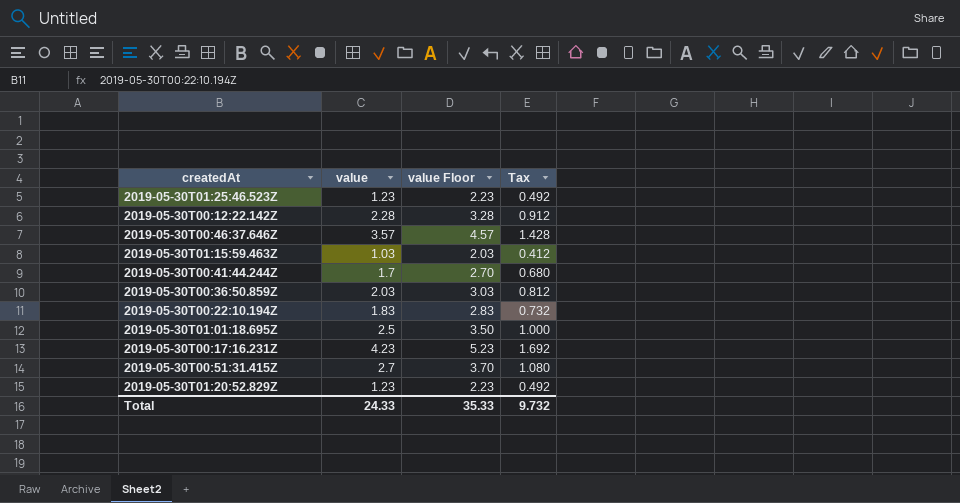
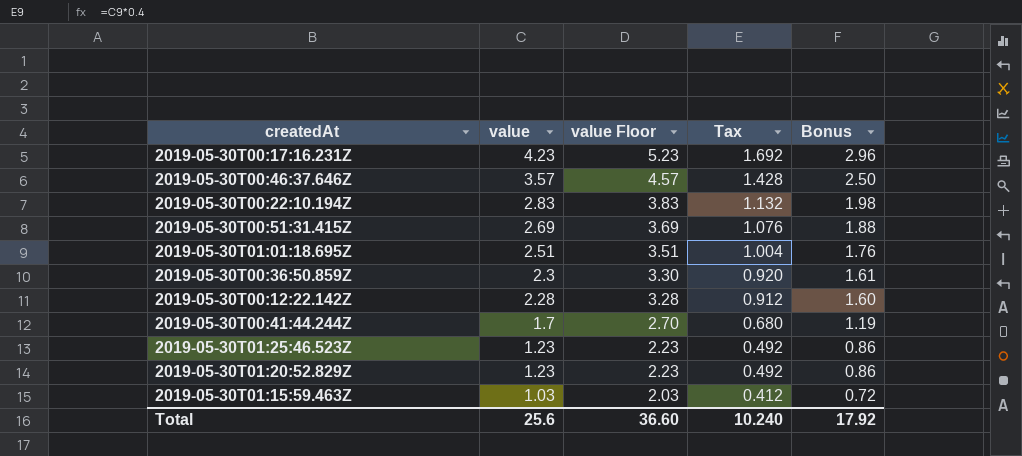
row order: none -> value descending
column Bonus | formula: none -> [value] * 0.7
2019-05-30T00:22:10.194Z | value: 1.83 -> 2.83
2019-05-30T00:22:10.194Z | value Floor: 2.83 -> 3.83
2019-05-30T00:22:10.194Z | Tax: 0.732 -> 1.132
2019-05-30T00:51:31.415Z | value: 2.7 -> 2.69
2019-05-30T00:51:31.415Z | value Floor: 3.70 -> 3.69
2019-05-30T00:51:31.415Z | Tax: 1.080 -> 1.076
2019-05-30T01:01:18.695Z | value: 2.5 -> 2.51
2019-05-30T01:01:18.695Z | value Floor: 3.50 -> 3.51
2019-05-30T01:01:18.695Z | Tax: 1.000 -> 1.004
2019-05-30T00:36:50.859Z | value: 2.03 -> 2.3
2019-05-30T00:36:50.859Z | value Floor: 3.03 -> 3.30
2019-05-30T00:36:50.859Z | Tax: 0.812 -> 0.920
Total | value: 24.33 -> 25.6
Total | value Floor: 35.33 -> 36.60
Total | Tax: 9.732 -> 10.240

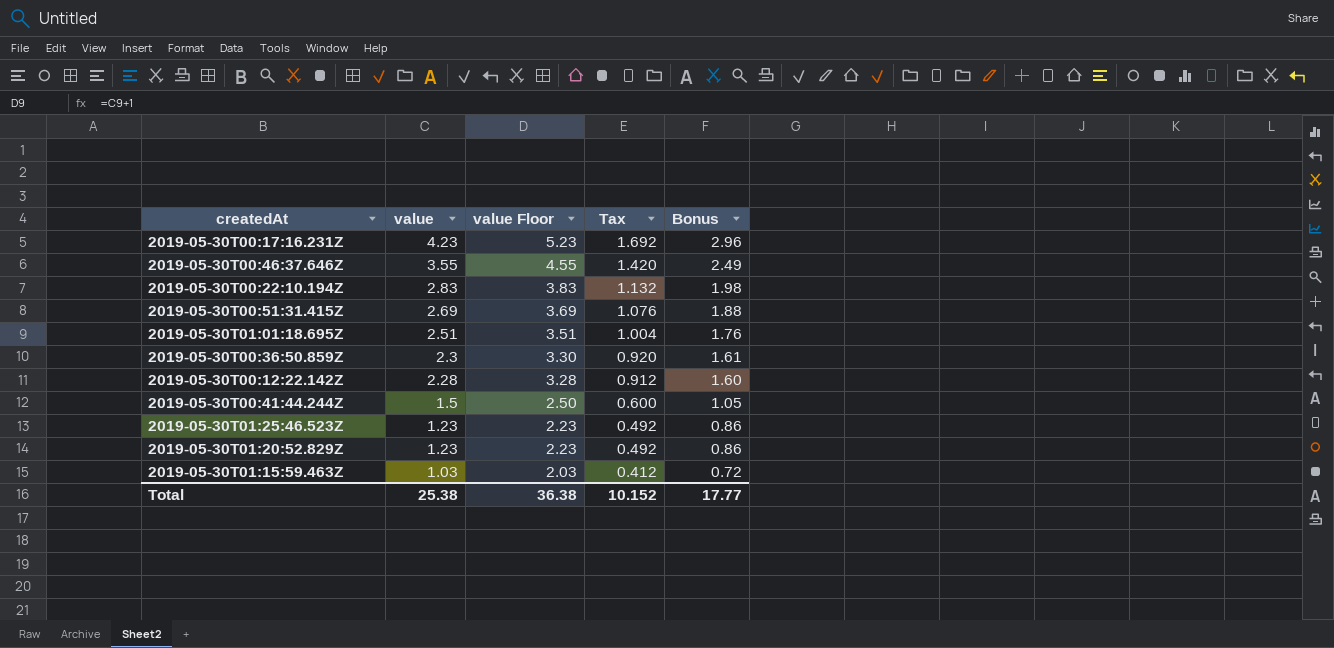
2019-05-30T00:46:37.646Z | value: 3.57 -> 3.55
2019-05-30T00:46:37.646Z | value Floor: 4.57 -> 4.55
2019-05-30T00:46:37.646Z | Tax: 1.428 -> 1.420
2019-05-30T00:46:37.646Z | Bonus: 2.50 -> 2.49
2019-05-30T00:41:44.244Z | value: 1.7 -> 1.5
2019-05-30T00:41:44.244Z | value Floor: 2.70 -> 2.50
2019-05-30T00:41:44.244Z | Tax: 0.680 -> 0.600
2019-05-30T00:41:44.244Z | Bonus: 1.19 -> 1.05
Total | value: 25.6 -> 25.38
Total | value Floor: 36.60 -> 36.38
Total | Tax: 10.240 -> 10.152
Total | Bonus: 17.92 -> 17.77

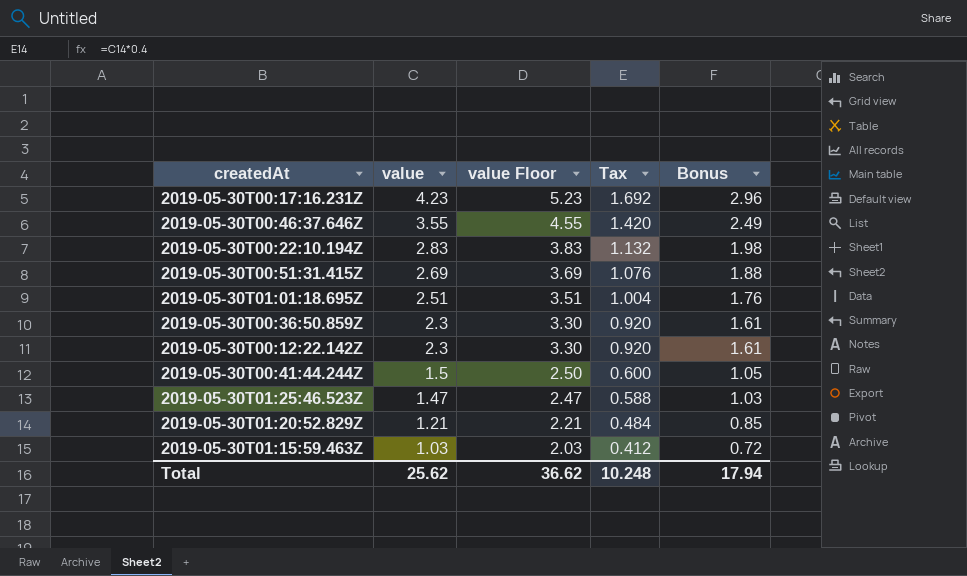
2019-05-30T00:12:22.142Z | value: 2.28 -> 2.3
2019-05-30T00:12:22.142Z | value Floor: 3.28 -> 3.30
2019-05-30T00:12:22.142Z | Tax: 0.912 -> 0.920
2019-05-30T00:12:22.142Z | Bonus: 1.60 -> 1.61
2019-05-30T01:25:46.523Z | value: 1.23 -> 1.47
2019-05-30T01:25:46.523Z | value Floor: 2.23 -> 2.47
2019-05-30T01:25:46.523Z | Tax: 0.492 -> 0.588
2019-05-30T01:25:46.523Z | Bonus: 0.86 -> 1.03
2019-05-30T01:20:52.829Z | value: 1.23 -> 1.21
2019-05-30T01:20:52.829Z | value Floor: 2.23 -> 2.21
2019-05-30T01:20:52.829Z | Tax: 0.492 -> 0.484
2019-05-30T01:20:52.829Z | Bonus: 0.86 -> 0.85
Total | value: 25.38 -> 25.62
Total | value Floor: 36.38 -> 36.62
Total | Tax: 10.152 -> 10.248
Total | Bonus: 17.77 -> 17.94

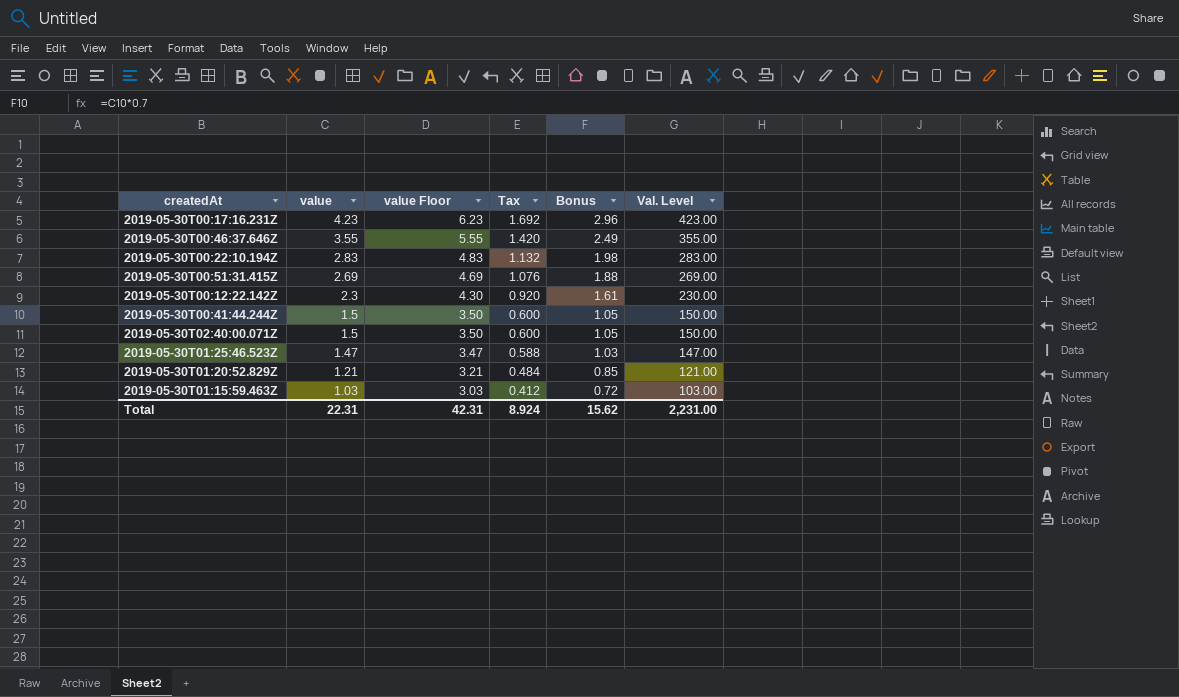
column value Floor | formula: [value] + 1 -> [value] + 2
column Val. Level | formula: none -> [value] * 100
row 2019-05-30T01:01:18.695Z: 2.51 | 3.51 | 1.004 | 1.76 -> none
row 2019-05-30T00:36:50.859Z: 2.3 | 3.30 | 0.920 | 1.61 -> none
row 2019-05-30T02:40:00.071Z: none -> 1.5 | 3.50 | 0.600 | 1.05 | 150.00
Total | value: 25.62 -> 22.31
Total | value Floor: 36.62 -> 42.31
Total | Tax: 10.248 -> 8.924
Total | Bonus: 17.94 -> 15.62

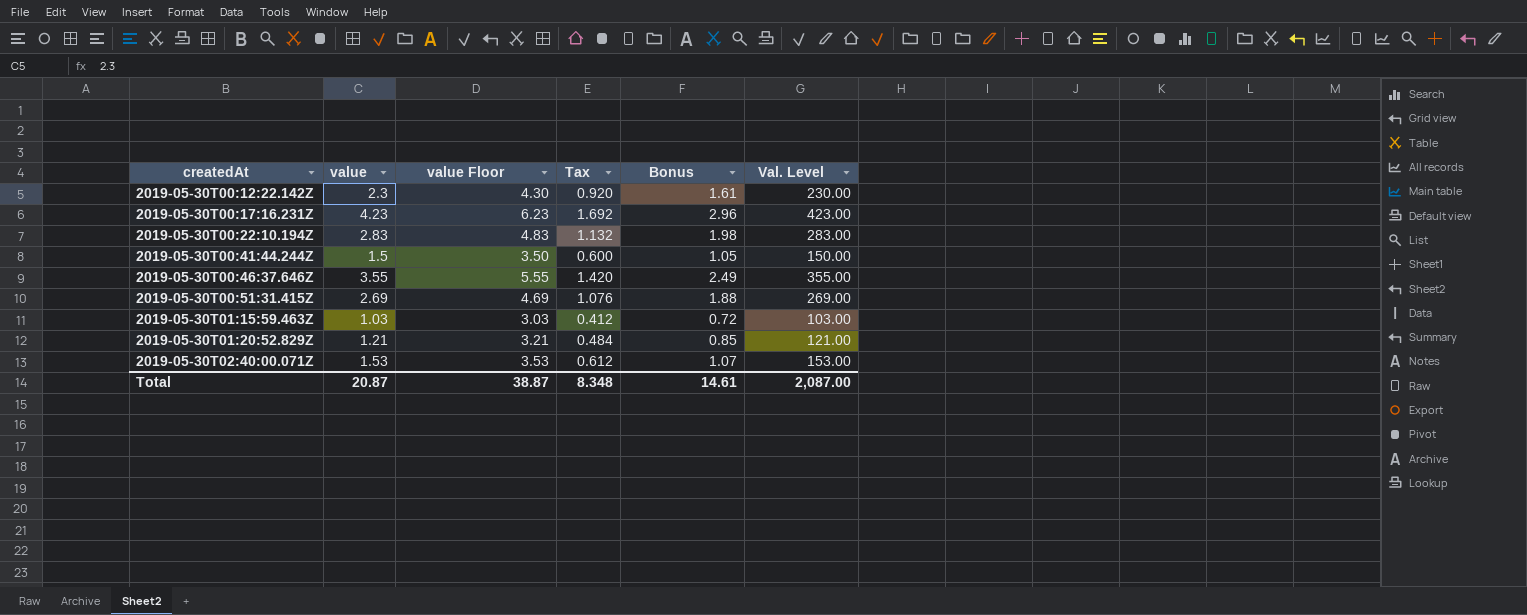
row order: value descending -> createdAt ascending
row 2019-05-30T01:25:46.523Z: 1.47 | 3.47 | 0.588 | 1.03 | 147.00 -> none
2019-05-30T02:40:00.071Z | value: 1.5 -> 1.53
2019-05-30T02:40:00.071Z | value Floor: 3.50 -> 3.53
2019-05-30T02:40:00.071Z | Tax: 0.600 -> 0.612
2019-05-30T02:40:00.071Z | Bonus: 1.05 -> 1.07
2019-05-30T02:40:00.071Z | Val. Level: 150.00 -> 153.00
Total | value: 22.31 -> 20.87
Total | value Floor: 42.31 -> 38.87
Total | Tax: 8.924 -> 8.348
Total | Bonus: 15.62 -> 14.61
Total | Val. Level: 2,231.00 -> 2,087.00

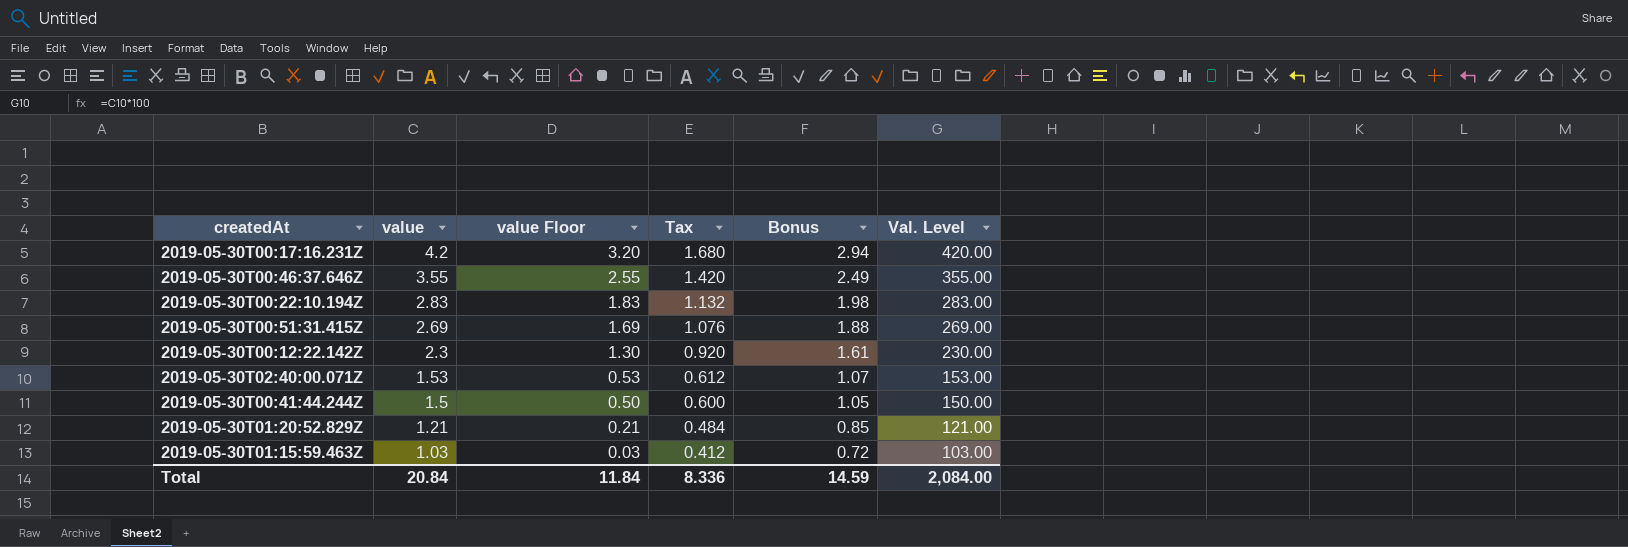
row order: createdAt ascending -> value descending
column value Floor | formula: [value] + 2 -> [value] - 1
2019-05-30T00:17:16.231Z | value: 4.23 -> 4.2
2019-05-30T00:17:16.231Z | Tax: 1.692 -> 1.680
2019-05-30T00:17:16.231Z | Bonus: 2.96 -> 2.94
2019-05-30T00:17:16.231Z | Val. Level: 423.00 -> 420.00
Total | value: 20.87 -> 20.84
Total | value Floor: 38.87 -> 11.84
Total | Tax: 8.348 -> 8.336
Total | Bonus: 14.61 -> 14.59
Total | Val. Level: 2,087.00 -> 2,084.00

